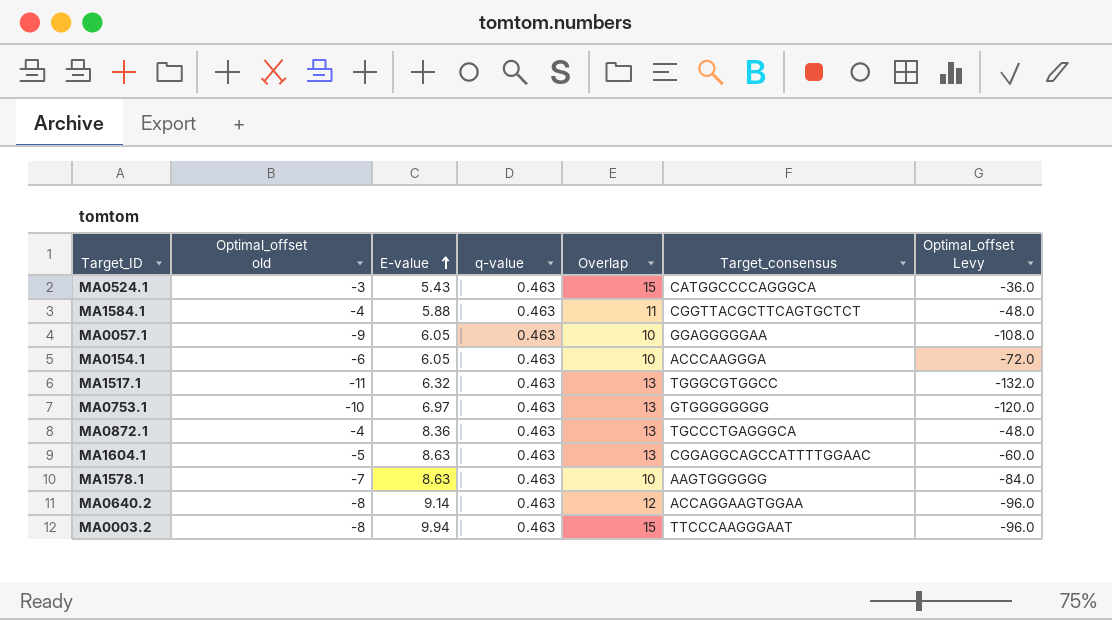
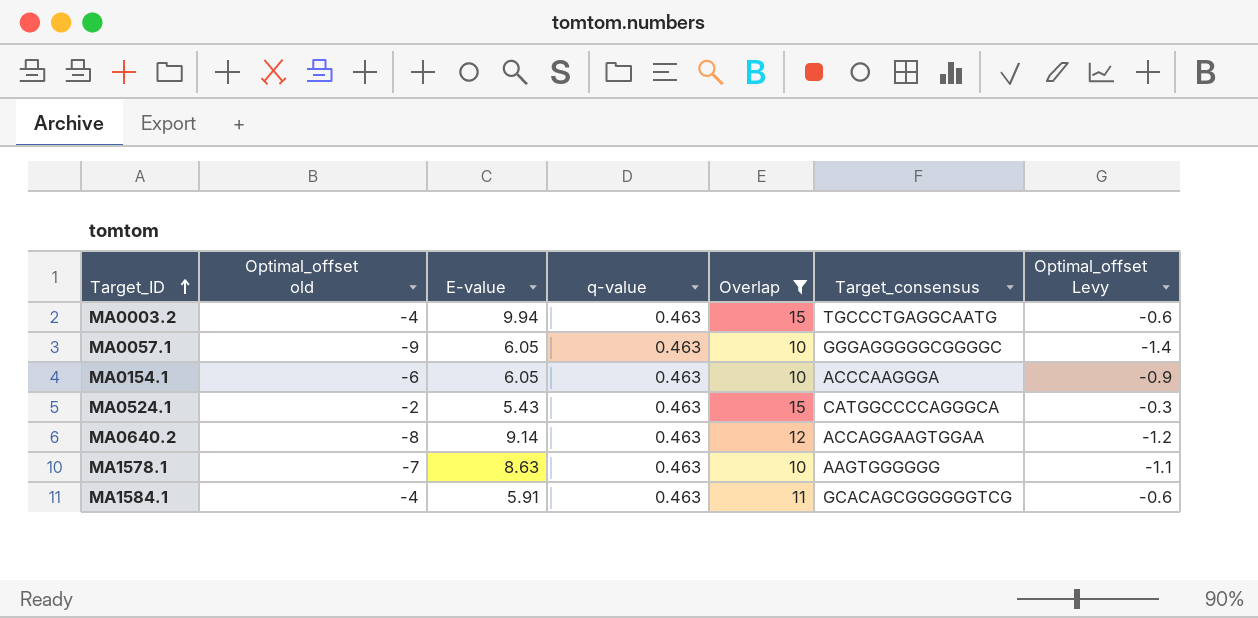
filter: none -> Overlap != 13
row order: E-value ascending -> Target_ID ascending
column Optimal_offset Levy | formula: [Optimal_offset old] * 12 -> [Optimal_offset old] * 0.15
MA0003.2 | Optimal_offset old: -8 -> -4
MA0003.2 | Target_consensus: TTCCCAAGGGAAT -> TGCCCTGAGGCAATG
MA0057.1 | Target_consensus: GGAGGGGGAA -> GGGAGGGGGCGGGGC
MA0524.1 | Optimal_offset old: -3 -> -2
MA1584.1 | E-value: 5.88 -> 5.91
MA1584.1 | Target_consensus: CGGTTACGCTTCAGTGCTCT -> GCACAGCGGGGGGTCG

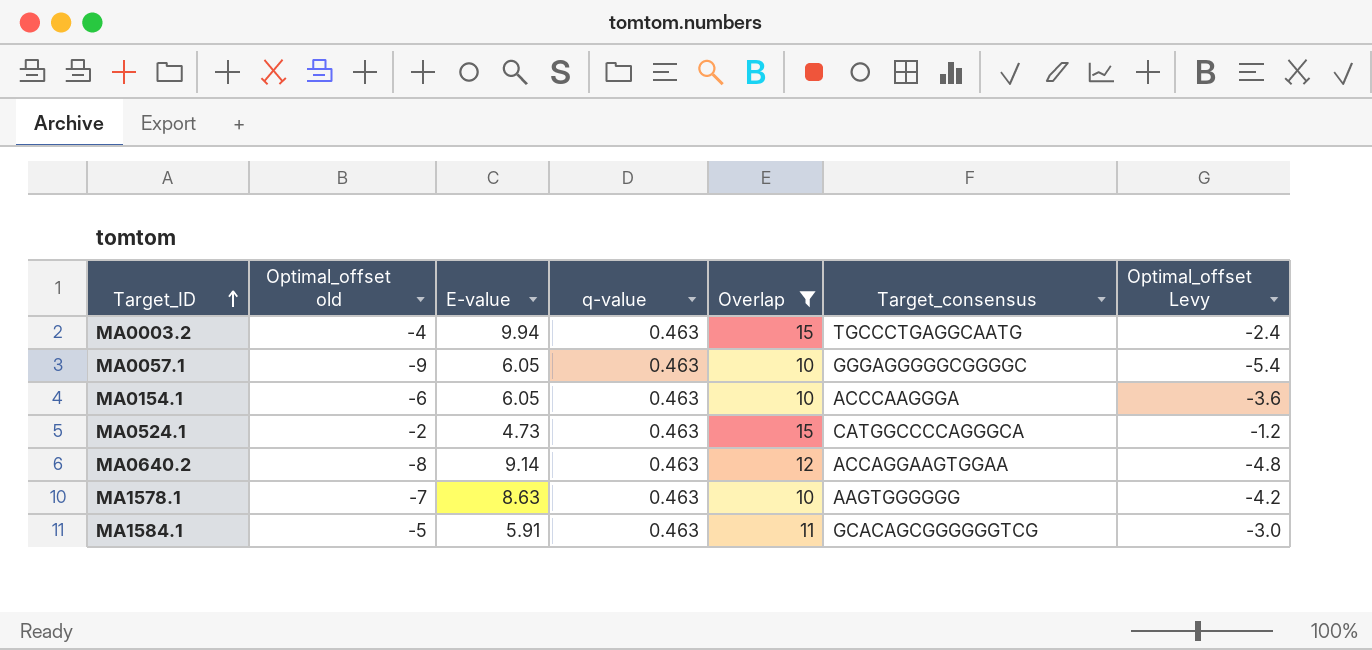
column Optimal_offset Levy | formula: [Optimal_offset old] * 0.15 -> [Optimal_offset old] * 0.6
MA0524.1 | E-value: 5.43 -> 4.73
MA1584.1 | Optimal_offset old: -4 -> -5

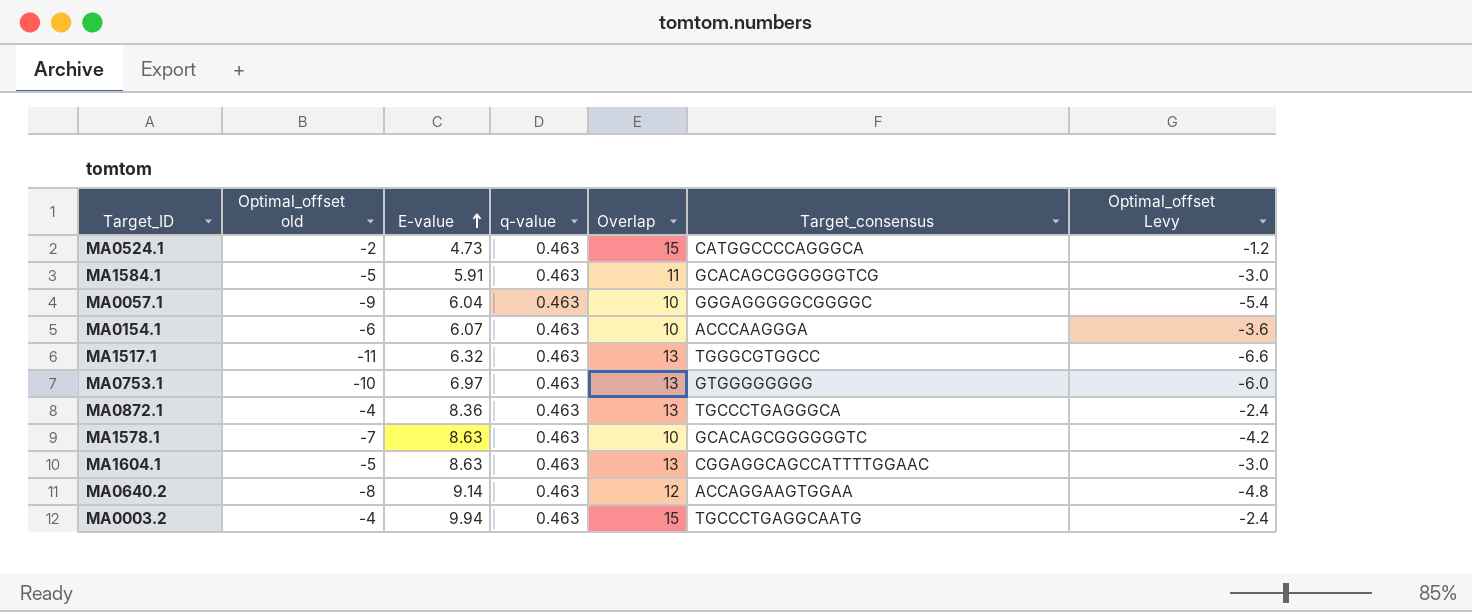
filter: Overlap != 13 -> none
row order: Target_ID ascending -> E-value ascending
MA0057.1 | E-value: 6.05 -> 6.04
MA0154.1 | E-value: 6.05 -> 6.07
MA1578.1 | Target_consensus: AAGTGGGGGG -> GCACAGCGGGGGGTC

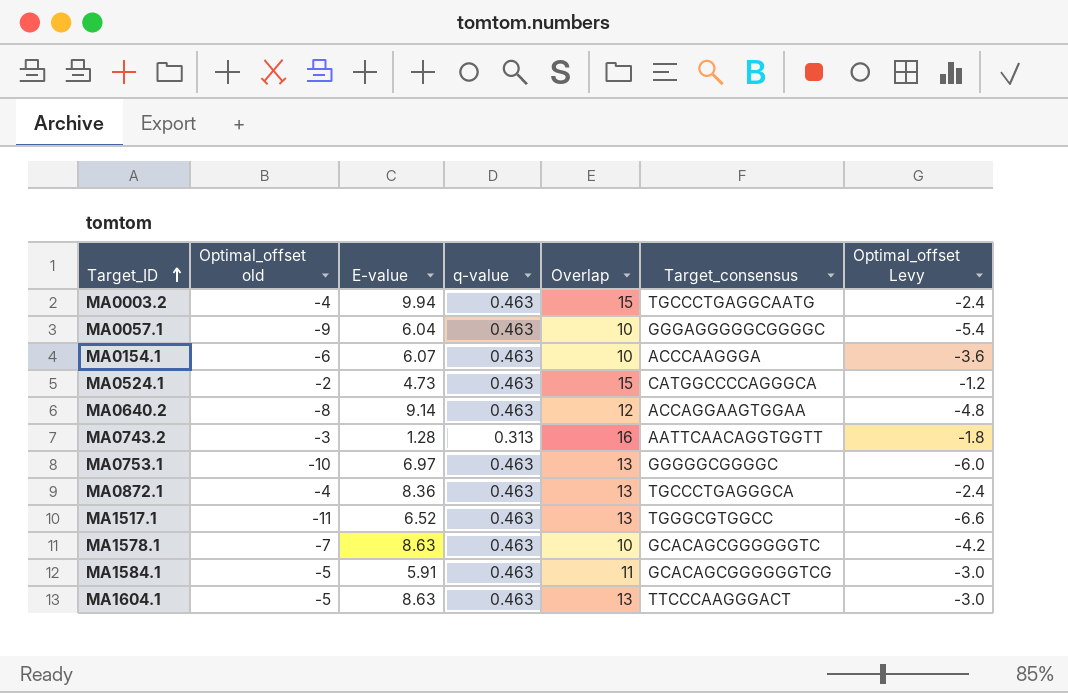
row order: E-value ascending -> Target_ID ascending
row MA0743.2: none -> -3 | 1.28 | 0.313 | 16 | AATTCAACAGGTGGTT | -1.8
MA0753.1 | Target_consensus: GTGGGGGGGG -> GGGGGCGGGGC
MA1517.1 | E-value: 6.32 -> 6.52
MA1604.1 | Target_consensus: CGGAGGCAGCCATTTTGGAAC -> TTCCCAAGGGACT

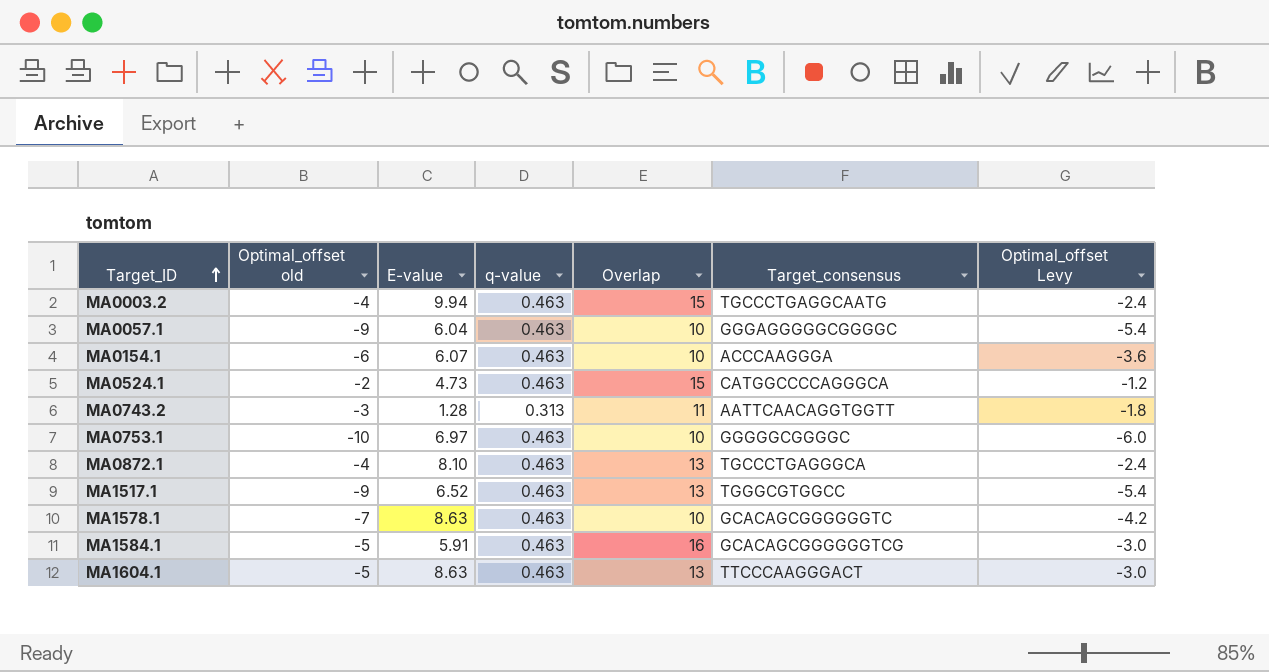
row MA0640.2: -8 | 9.14 | 0.463 | 12 | ACCAGGAAGTGGAA | -4.8 -> none
MA0743.2 | Overlap: 16 -> 11
MA0753.1 | Overlap: 13 -> 10
MA0872.1 | E-value: 8.36 -> 8.10
MA1517.1 | Optimal_offset old: -11 -> -9
MA1517.1 | Optimal_offset Levy: -6.6 -> -5.4
MA1584.1 | Overlap: 11 -> 16

